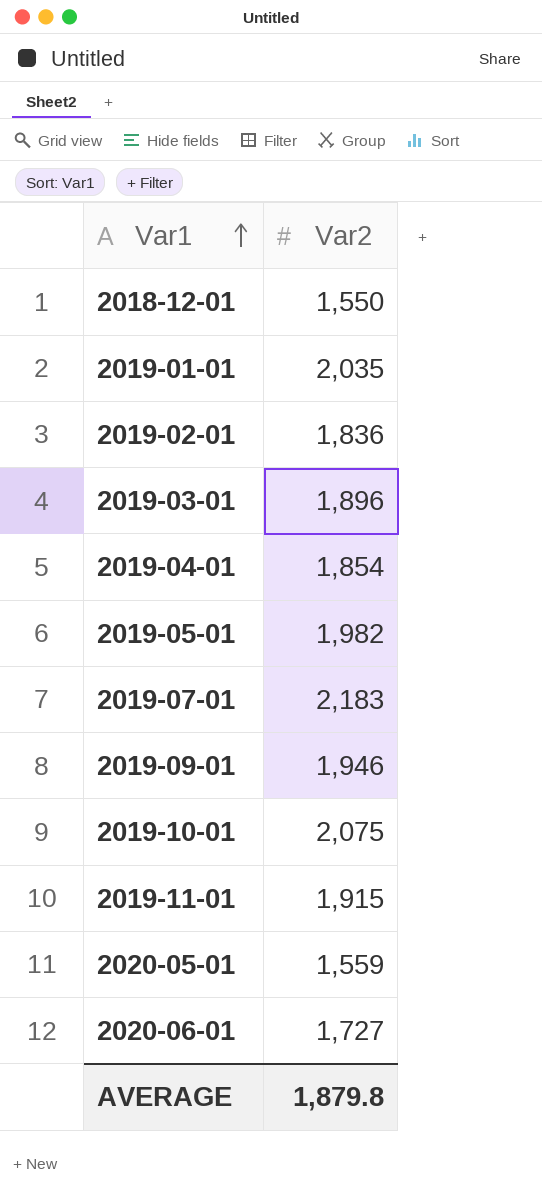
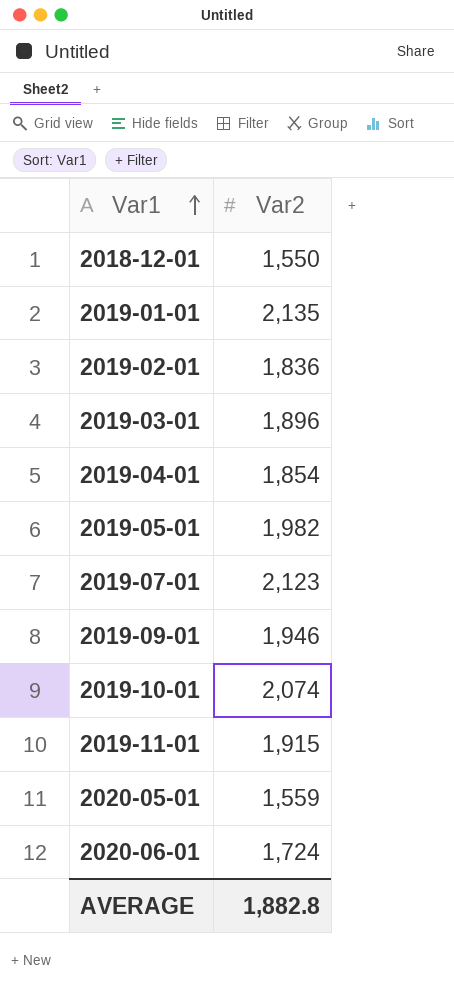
2019-01-01 | Var2: 2,035 -> 2,135
2019-07-01 | Var2: 2,183 -> 2,123
2019-10-01 | Var2: 2,075 -> 2,074
2020-06-01 | Var2: 1,727 -> 1,724
AVERAGE | Var2: 1,879.8 -> 1,882.8

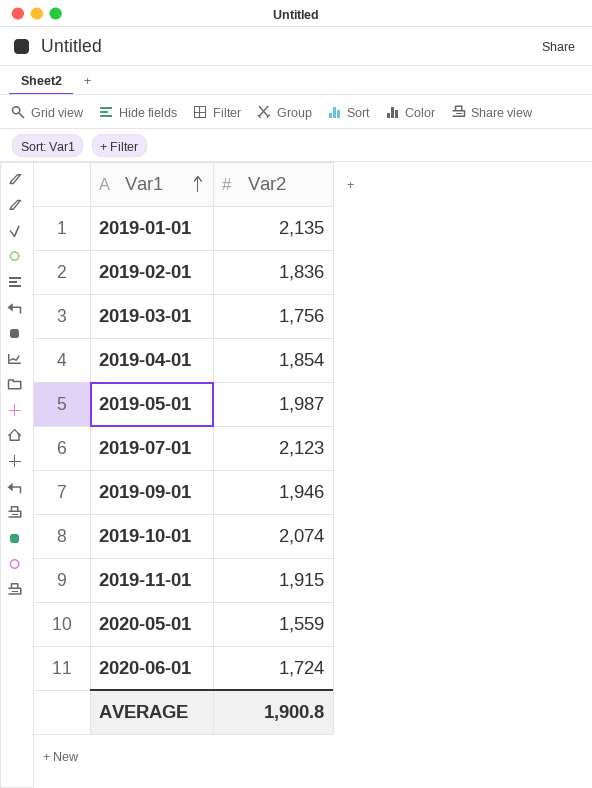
row 2018-12-01: 1,550 -> none
2019-03-01 | Var2: 1,896 -> 1,756
2019-05-01 | Var2: 1,982 -> 1,987
AVERAGE | Var2: 1,882.8 -> 1,900.8

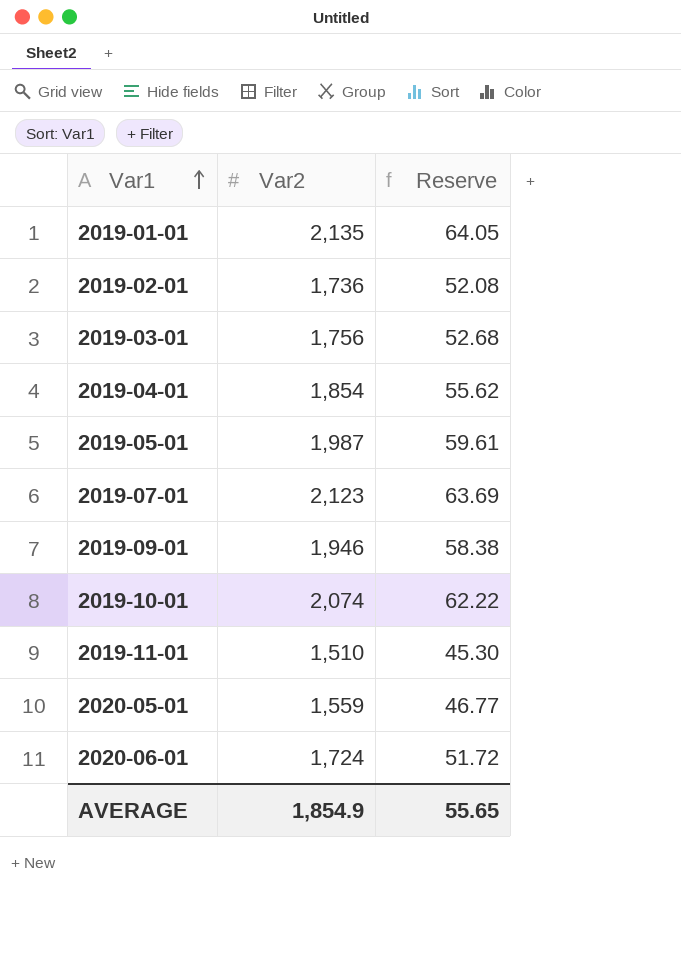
column Reserve | formula: none -> [Var2] * 0.03
2019-02-01 | Var2: 1,836 -> 1,736
2019-11-01 | Var2: 1,915 -> 1,510
AVERAGE | Var2: 1,900.8 -> 1,854.9

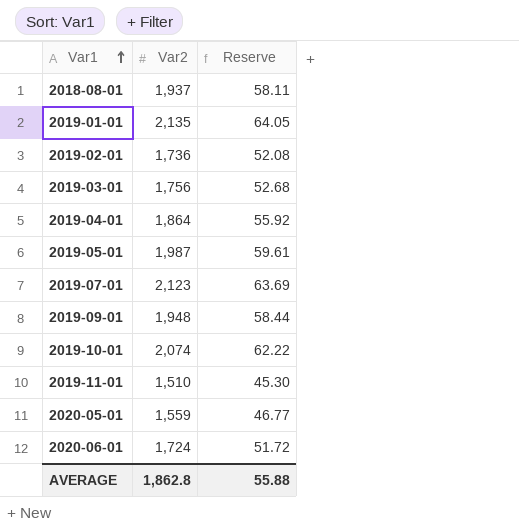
row 2018-08-01: none -> 1,937 | 58.11
2019-04-01 | Var2: 1,854 -> 1,864
2019-04-01 | Reserve: 55.62 -> 55.92
2019-09-01 | Var2: 1,946 -> 1,948
2019-09-01 | Reserve: 58.38 -> 58.44
AVERAGE | Var2: 1,854.9 -> 1,862.8
AVERAGE | Reserve: 55.65 -> 55.88

